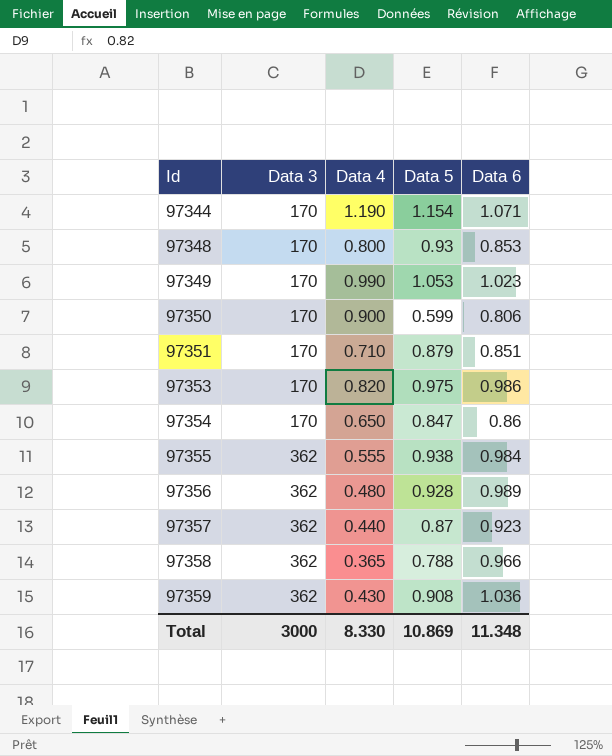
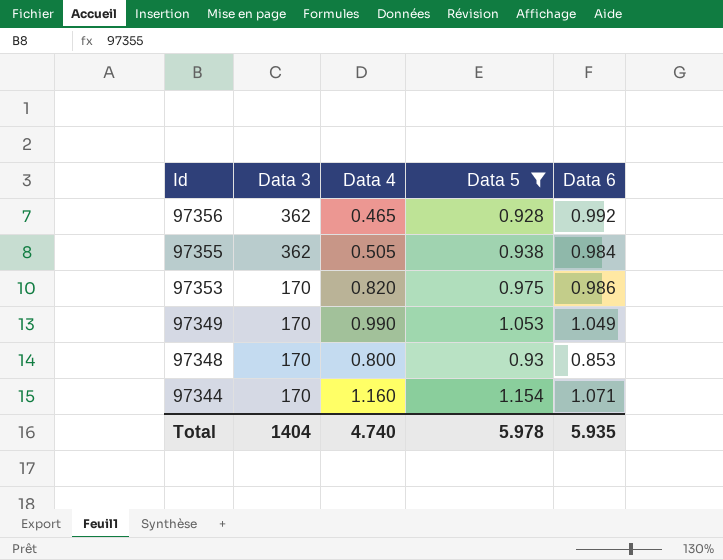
filter: none -> Data 5 >= 0.928
row order: Id ascending -> Id descending
97356 | Data 4: 0.480 -> 0.465
97356 | Data 6: 0.989 -> 0.992
97355 | Data 4: 0.555 -> 0.505
97349 | Data 6: 1.023 -> 1.049
97344 | Data 4: 1.190 -> 1.160
Total | Data 3: 3000 -> 1404
Total | Data 4: 8.330 -> 4.740
Total | Data 5: 10.869 -> 5.978
Total | Data 6: 11.348 -> 5.935

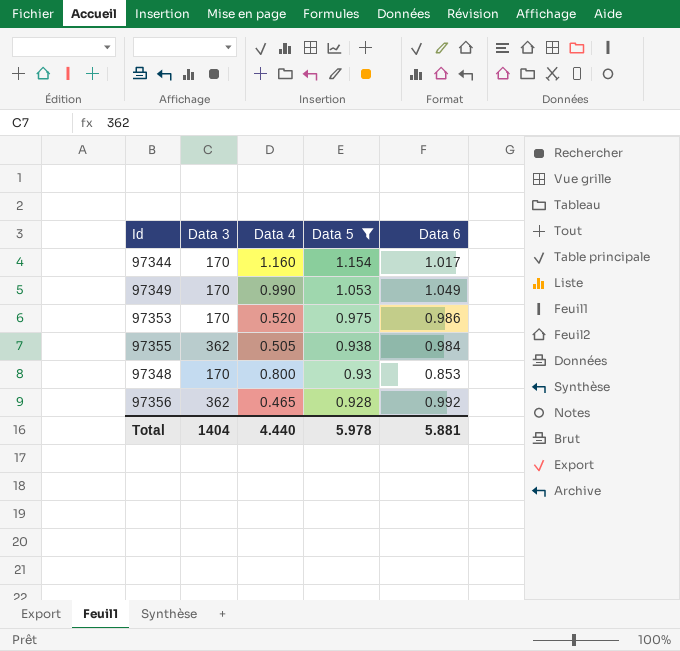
row order: Id descending -> Data 5 descending
97344 | Data 6: 1.071 -> 1.017
97353 | Data 4: 0.820 -> 0.520
Total | Data 4: 4.740 -> 4.440
Total | Data 6: 5.935 -> 5.881

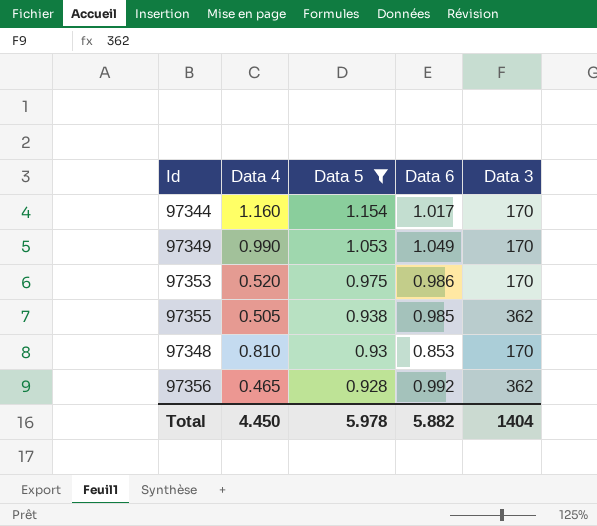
column Data 3 | position: 2 -> 5
97355 | Data 6: 0.984 -> 0.985
97348 | Data 4: 0.800 -> 0.810
Total | Data 4: 4.440 -> 4.450
Total | Data 6: 5.881 -> 5.882

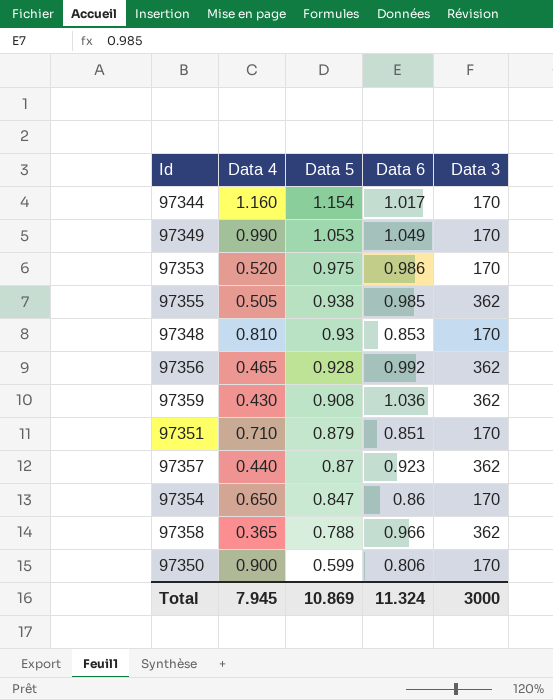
filter: Data 5 >= 0.928 -> none
Total | Data 4: 4.450 -> 7.945
Total | Data 5: 5.978 -> 10.869
Total | Data 6: 5.882 -> 11.324
Total | Data 3: 1404 -> 3000

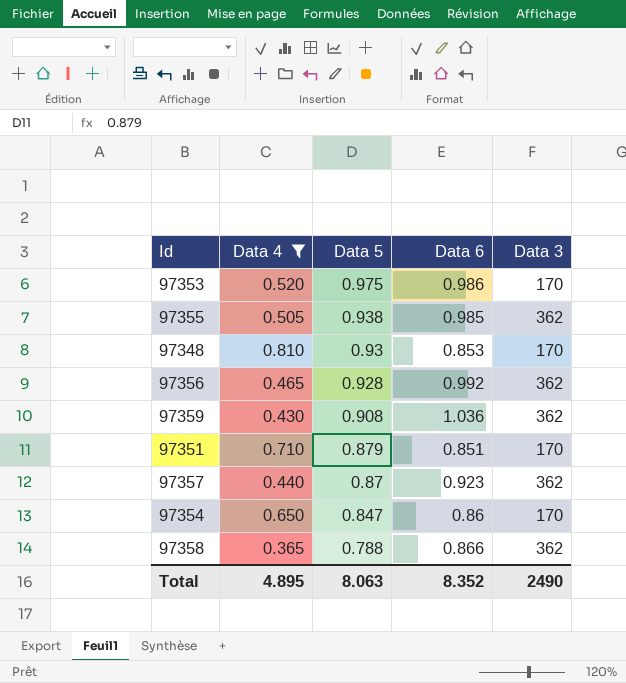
filter: none -> Data 4 <= 0.810
97358 | Data 6: 0.966 -> 0.866
Total | Data 4: 7.945 -> 4.895
Total | Data 5: 10.869 -> 8.063
Total | Data 6: 11.324 -> 8.352
Total | Data 3: 3000 -> 2490

